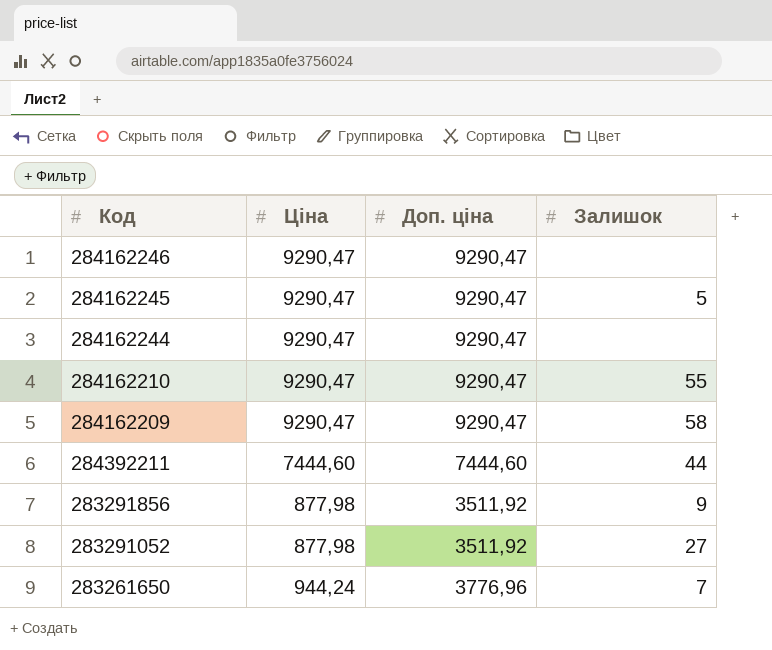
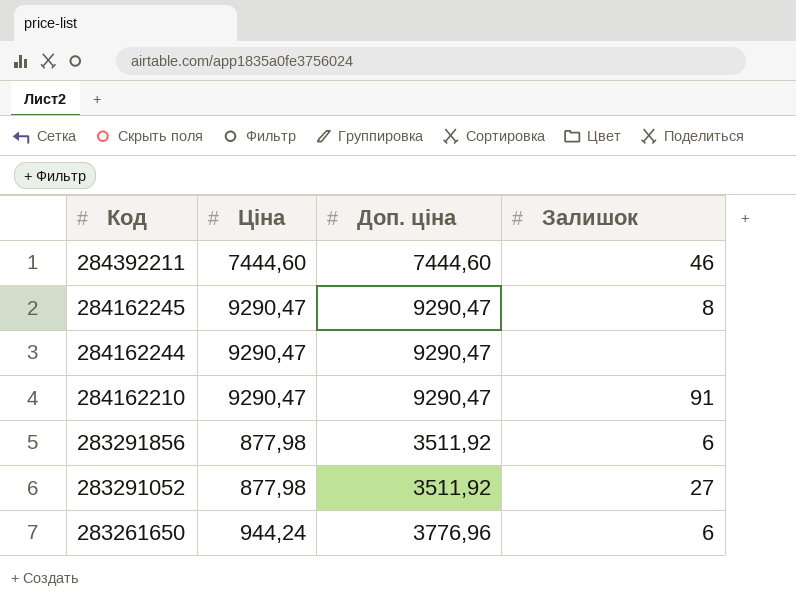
row order: none -> Код descending
row 284162246: 9290,47 | 9290,47 | none -> none
row 284162209: 9290,47 | 9290,47 | 58 -> none
284392211 | Залишок: 44 -> 46
284162245 | Залишок: 5 -> 8
284162210 | Залишок: 55 -> 91
283291856 | Залишок: 9 -> 6
283261650 | Залишок: 7 -> 6

